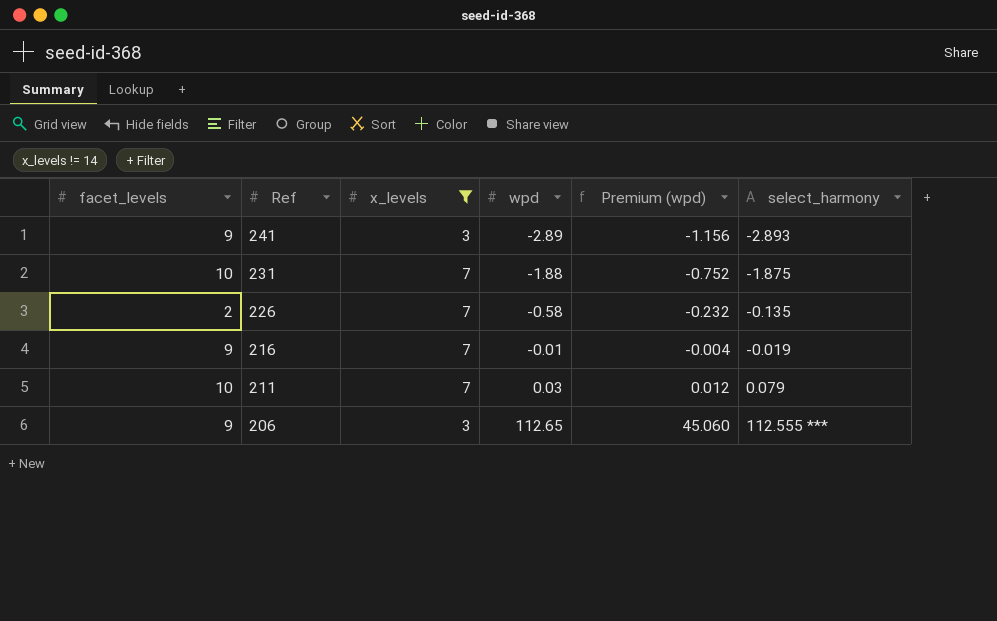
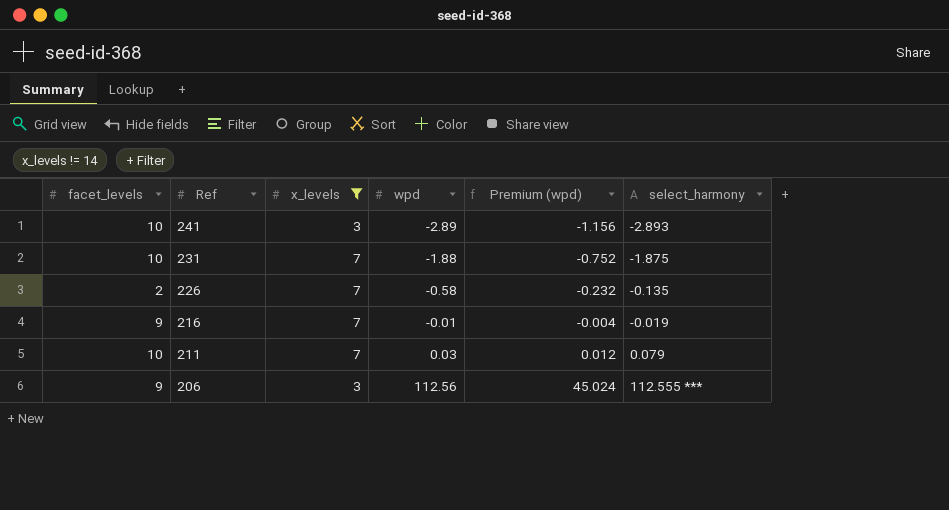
241 | facet_levels: 9 -> 10
206 | wpd: 112.65 -> 112.56
206 | Premium (wpd): 45.060 -> 45.024

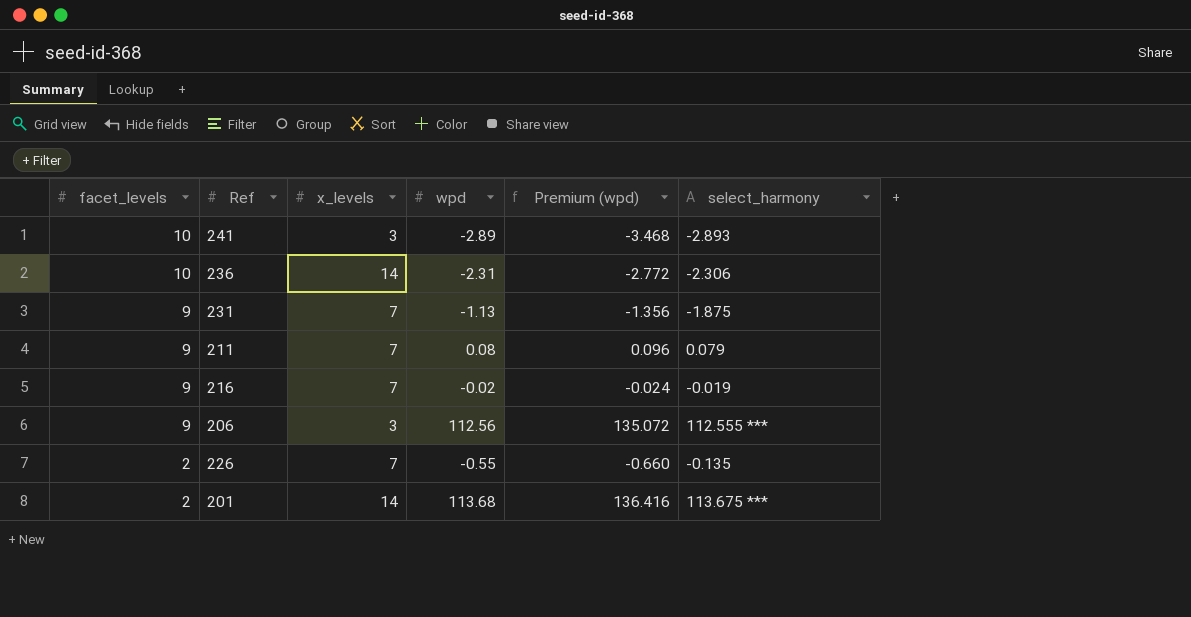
filter: x_levels != 14 -> none
row order: Ref descending -> facet_levels descending
column Premium (wpd) | formula: [wpd] * 0.4 -> [wpd] * 1.2
231 | facet_levels: 10 -> 9
231 | wpd: -1.88 -> -1.13
211 | facet_levels: 10 -> 9
211 | wpd: 0.03 -> 0.08
216 | wpd: -0.01 -> -0.02
226 | wpd: -0.58 -> -0.55

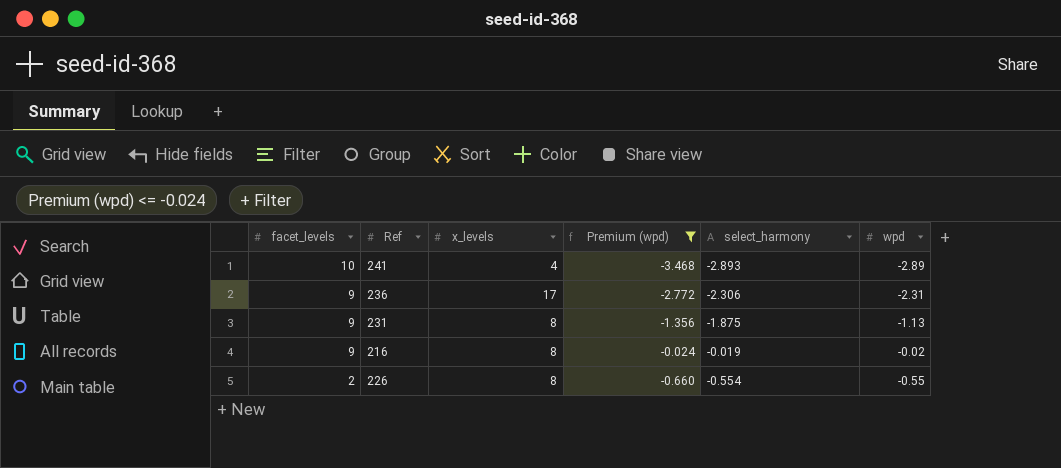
filter: none -> Premium (wpd) <= -0.024
column wpd | position: 4 -> 6
241 | x_levels: 3 -> 4
236 | facet_levels: 10 -> 9
236 | x_levels: 14 -> 17
231 | x_levels: 7 -> 8
216 | x_levels: 7 -> 8
226 | x_levels: 7 -> 8
226 | select_harmony: -0.135 -> -0.554

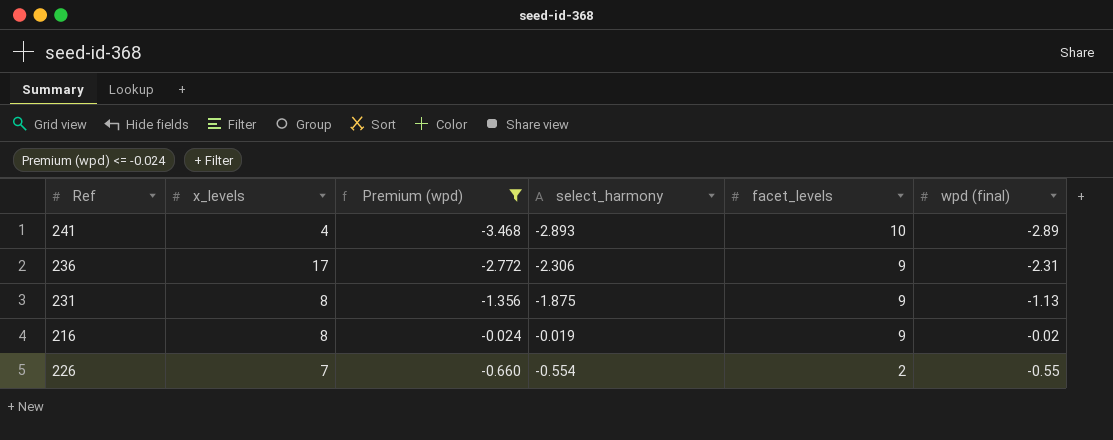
column facet_levels | position: 1 -> 5
column name: wpd -> wpd (final)
226 | x_levels: 8 -> 7

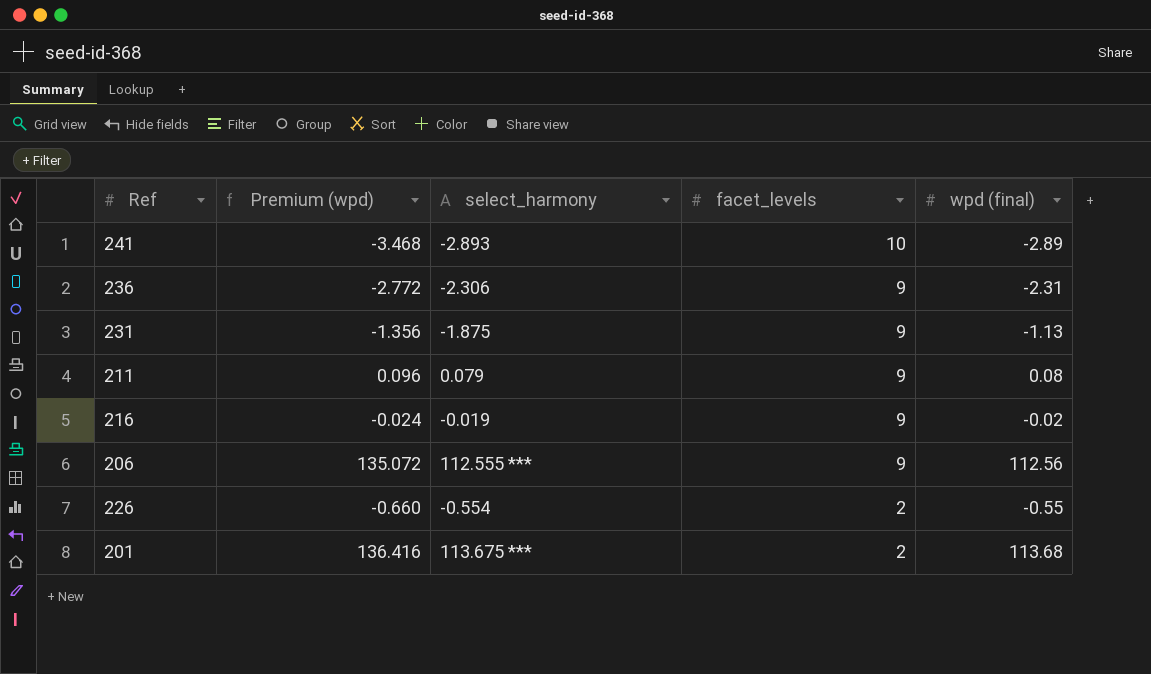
filter: Premium (wpd) <= -0.024 -> none
column x_levels | position: 2 -> none

